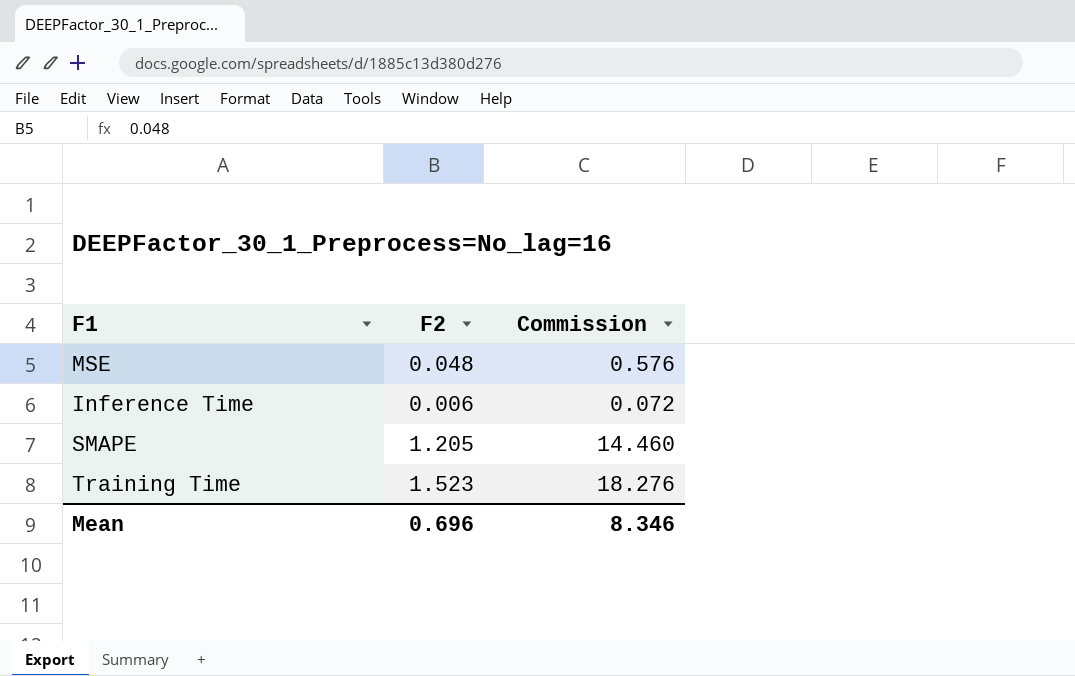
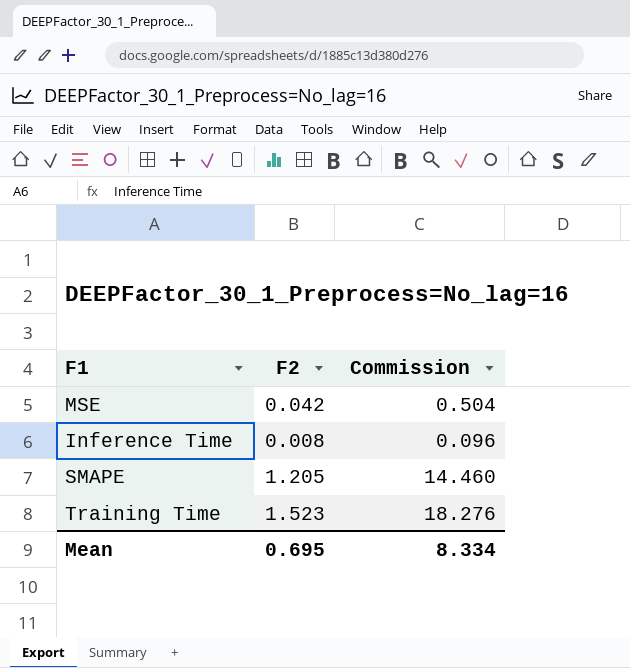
MSE | F2: 0.048 -> 0.042
MSE | Commission: 0.576 -> 0.504
Inference Time | F2: 0.006 -> 0.008
Inference Time | Commission: 0.072 -> 0.096
Mean | F2: 0.696 -> 0.695
Mean | Commission: 8.346 -> 8.334

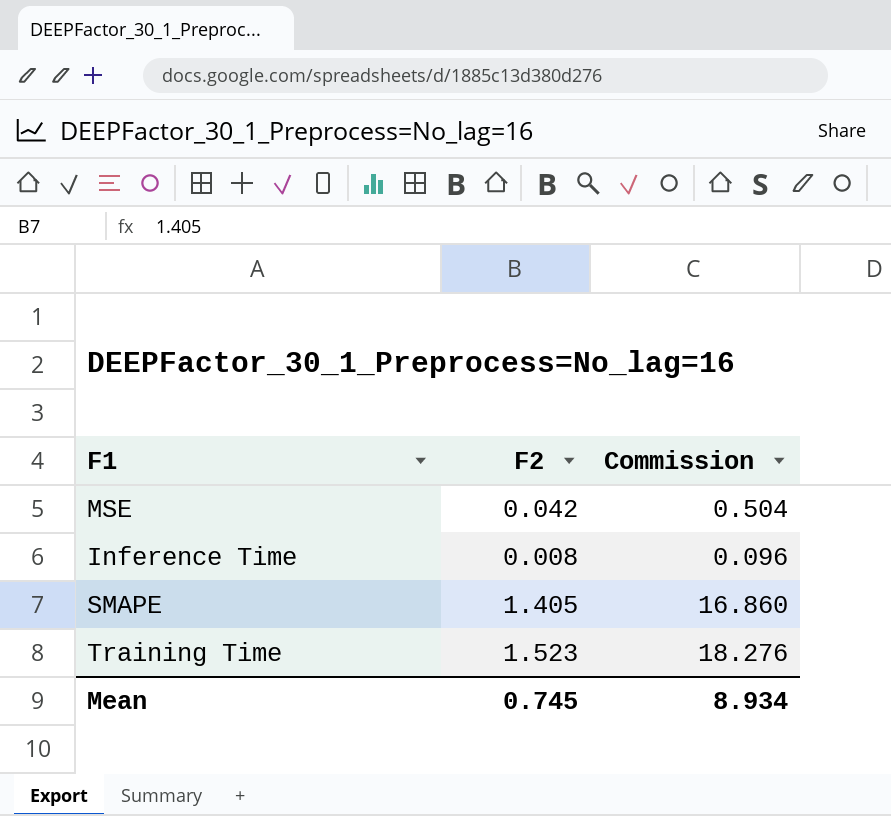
SMAPE | F2: 1.205 -> 1.405
SMAPE | Commission: 14.460 -> 16.860
Mean | F2: 0.695 -> 0.745
Mean | Commission: 8.334 -> 8.934

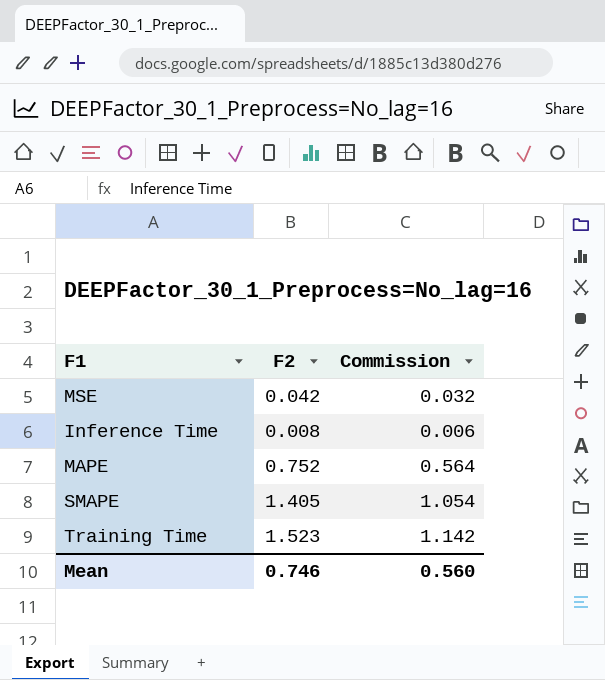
column Commission | formula: [F2] * 12 -> [F2] * 0.75
row MAPE: none -> 0.752 | 0.564
Mean | F2: 0.745 -> 0.746
Mean | Commission: 8.934 -> 0.560

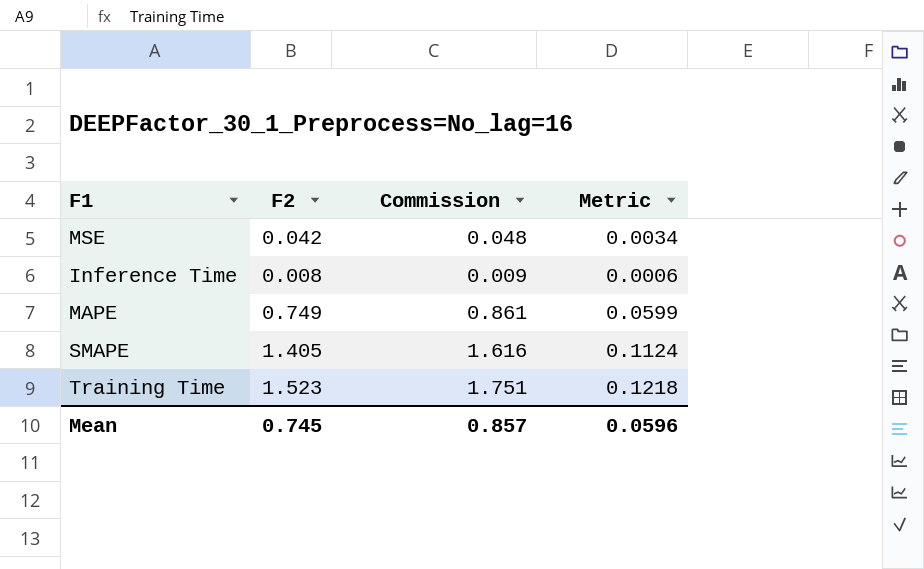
column Commission | formula: [F2] * 0.75 -> [F2] * 1.15
column Metric | formula: none -> [F2] * 0.08
MAPE | F2: 0.752 -> 0.749
Mean | F2: 0.746 -> 0.745
Mean | Commission: 0.560 -> 0.857

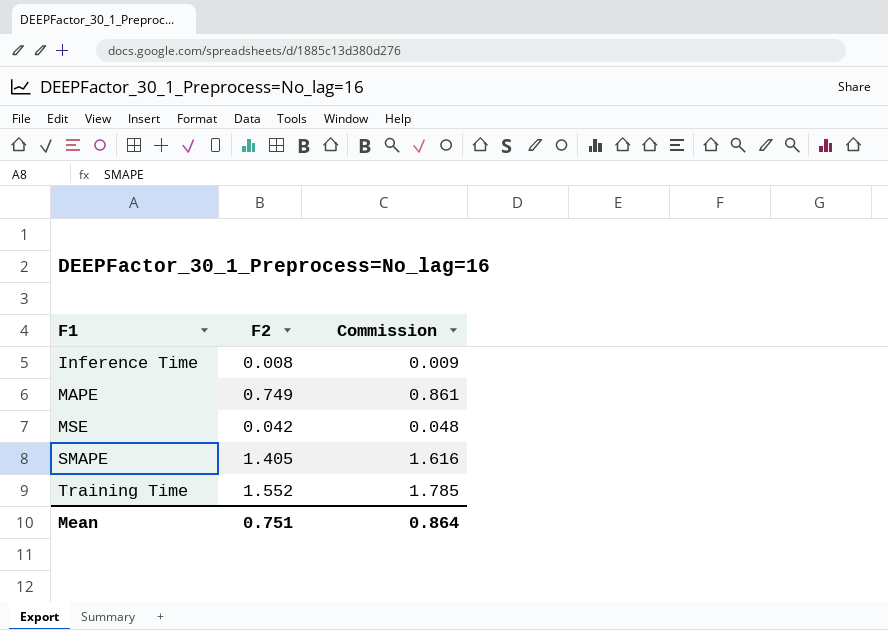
row order: none -> F1 ascending
column Metric | formula: [F2] * 0.08 -> none
Training Time | F2: 1.523 -> 1.552
Training Time | Commission: 1.751 -> 1.785
Mean | F2: 0.745 -> 0.751
Mean | Commission: 0.857 -> 0.864

